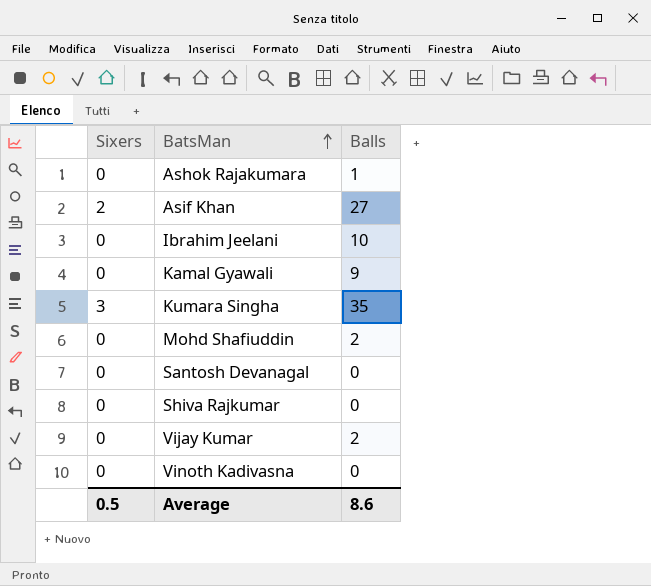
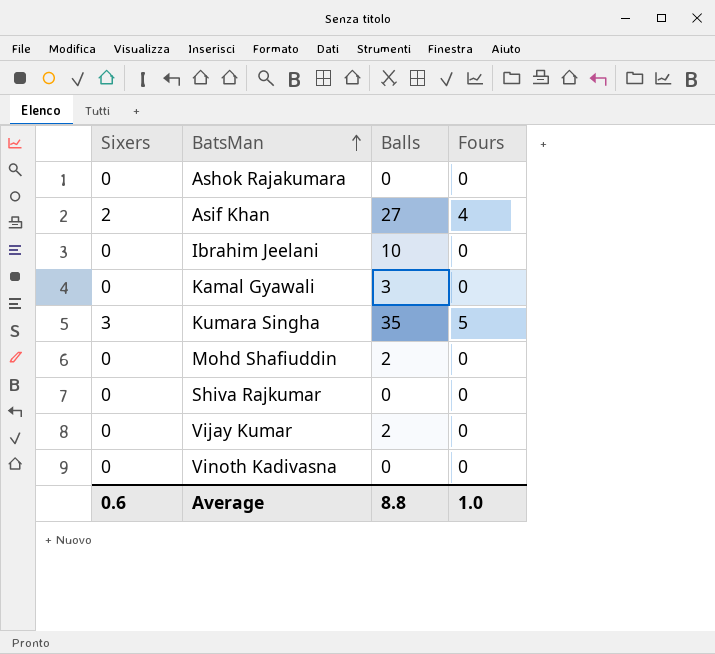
column Fours | position: none -> 4
row Santosh Devanagal: 0 | 0 -> none
Ashok Rajakumara | Balls: 1 -> 0
Kamal Gyawali | Balls: 9 -> 3
Average | Sixers: 0.5 -> 0.6
Average | Balls: 8.6 -> 8.8

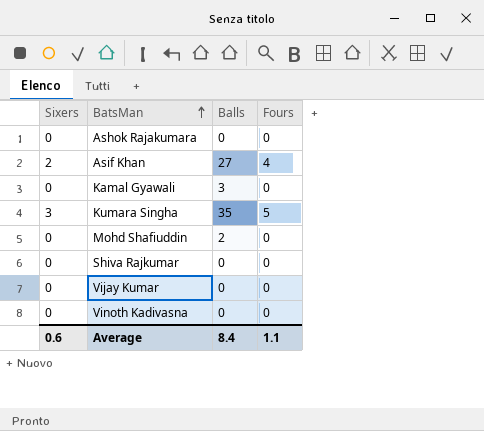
row Ibrahim Jeelani: 0 | 10 | 0 -> none
Vijay Kumar | Balls: 2 -> 0
Average | Balls: 8.8 -> 8.4
Average | Fours: 1.0 -> 1.1

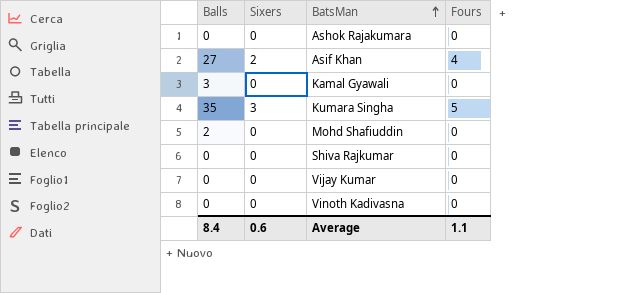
column Balls | position: 3 -> 1

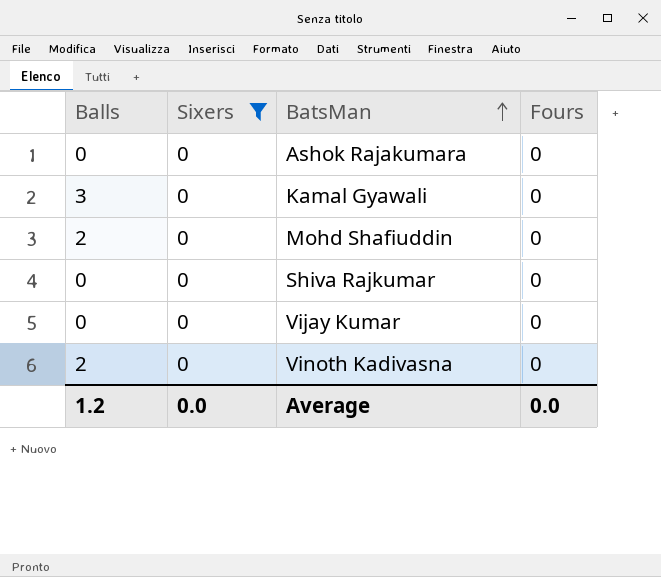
filter: none -> Sixers = 0
Vinoth Kadivasna | Balls: 0 -> 2
Average | Balls: 8.4 -> 1.2
Average | Sixers: 0.6 -> 0.0
Average | Fours: 1.1 -> 0.0

